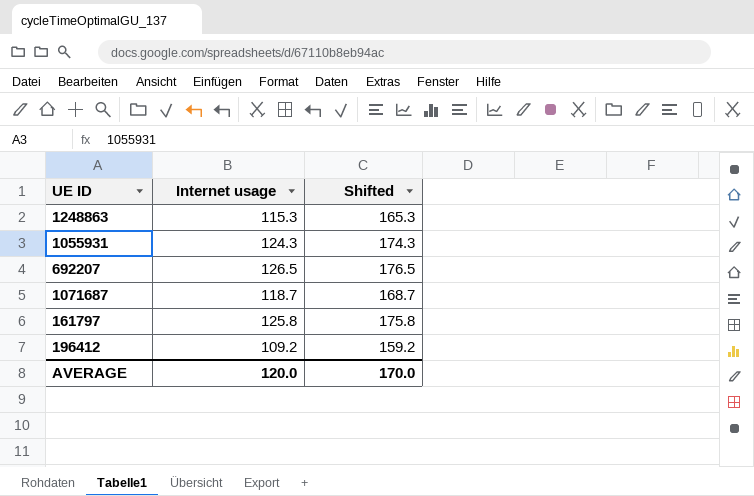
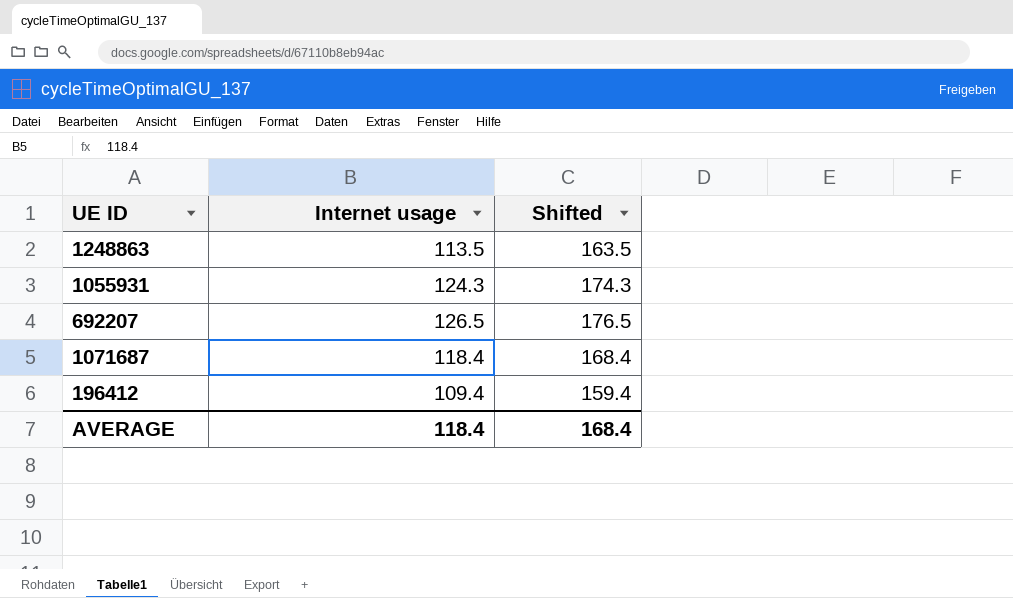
row 161797: 125.8 | 175.8 -> none
1248863 | Internet usage: 115.3 -> 113.5
1248863 | Shifted: 165.3 -> 163.5
1071687 | Internet usage: 118.7 -> 118.4
1071687 | Shifted: 168.7 -> 168.4
196412 | Internet usage: 109.2 -> 109.4
196412 | Shifted: 159.2 -> 159.4
AVERAGE | Internet usage: 120.0 -> 118.4
AVERAGE | Shifted: 170.0 -> 168.4

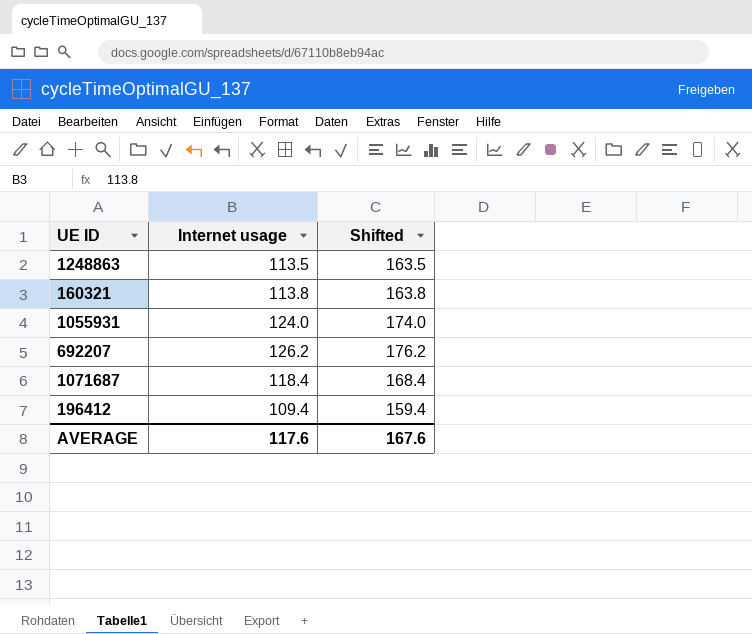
row 160321: none -> 113.8 | 163.8
1055931 | Internet usage: 124.3 -> 124.0
1055931 | Shifted: 174.3 -> 174.0
692207 | Internet usage: 126.5 -> 126.2
692207 | Shifted: 176.5 -> 176.2
AVERAGE | Internet usage: 118.4 -> 117.6
AVERAGE | Shifted: 168.4 -> 167.6

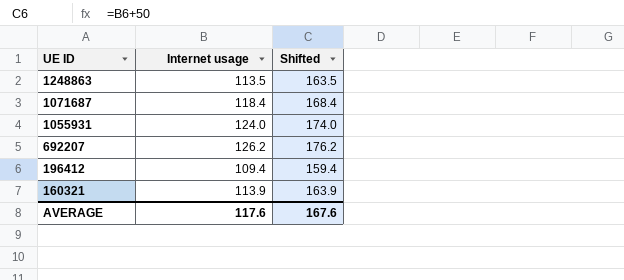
row order: none -> UE ID descending
160321 | Internet usage: 113.8 -> 113.9
160321 | Shifted: 163.8 -> 163.9

